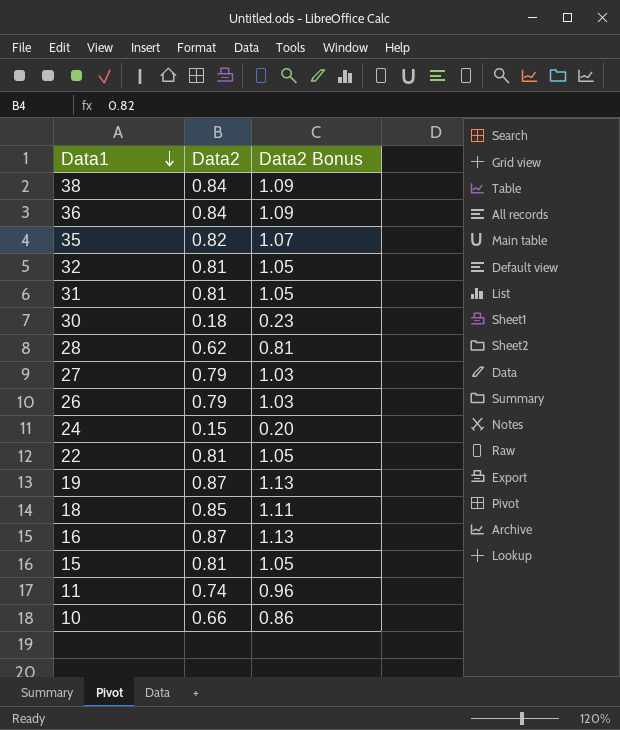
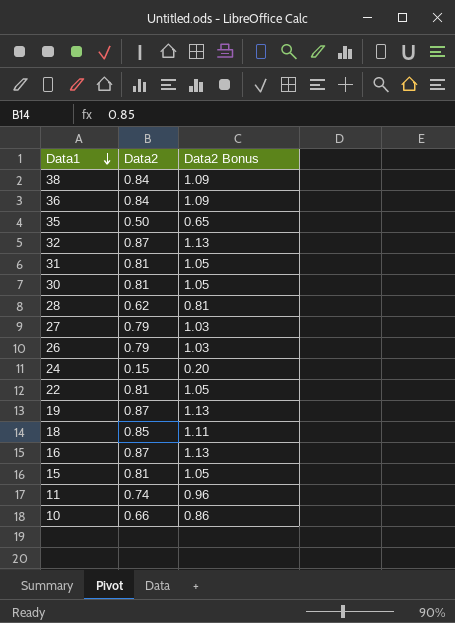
35 | Data2: 0.82 -> 0.50
35 | Data2 Bonus: 1.07 -> 0.65
32 | Data2: 0.81 -> 0.87
32 | Data2 Bonus: 1.05 -> 1.13
30 | Data2: 0.18 -> 0.81
30 | Data2 Bonus: 0.23 -> 1.05

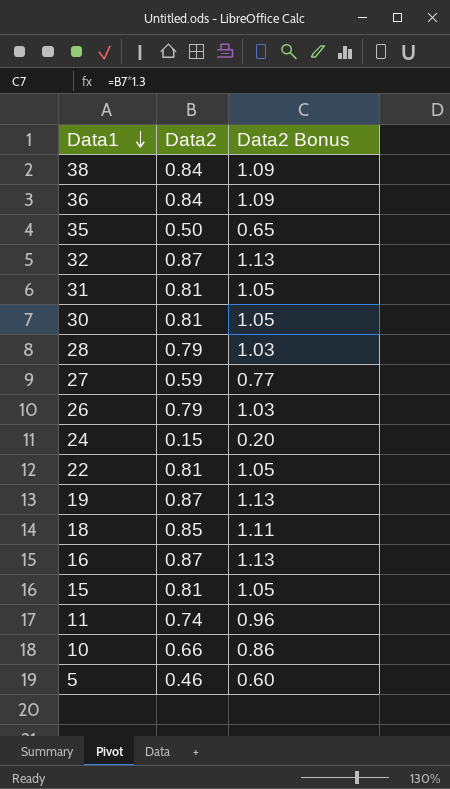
28 | Data2: 0.62 -> 0.79
28 | Data2 Bonus: 0.81 -> 1.03
27 | Data2: 0.79 -> 0.59
27 | Data2 Bonus: 1.03 -> 0.77
row 5: none -> 0.46 | 0.60

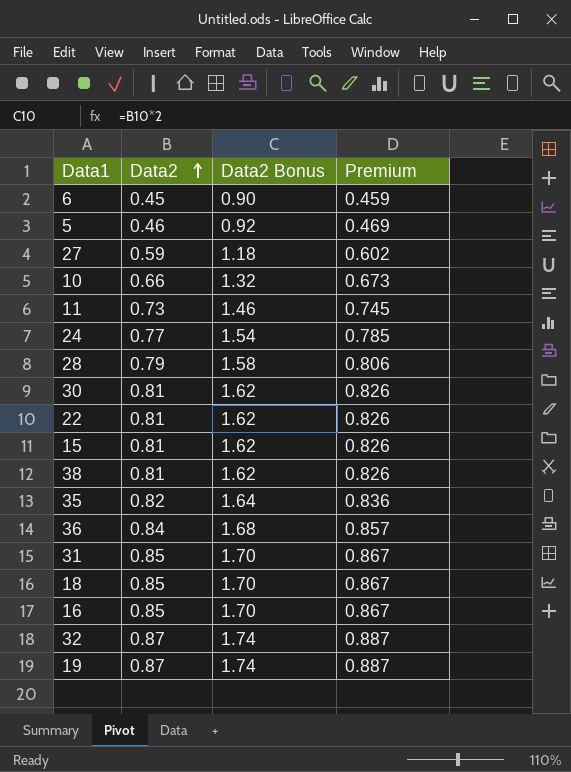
row order: Data1 descending -> Data2 ascending
column Data2 Bonus | formula: [Data2] * 1.3 -> [Data2] * 2
column Premium | formula: none -> [Data2] * 1.02
row 26: 0.79 | 1.03 -> none
row 6: none -> 0.45 | 0.90 | 0.459
11 | Data2: 0.74 -> 0.73
24 | Data2: 0.15 -> 0.77
38 | Data2: 0.84 -> 0.81
35 | Data2: 0.50 -> 0.82
31 | Data2: 0.81 -> 0.85
16 | Data2: 0.87 -> 0.85

